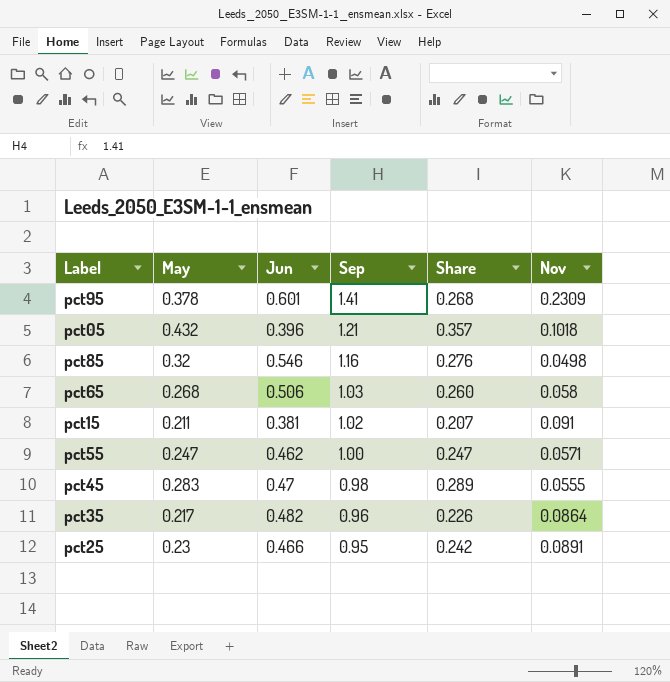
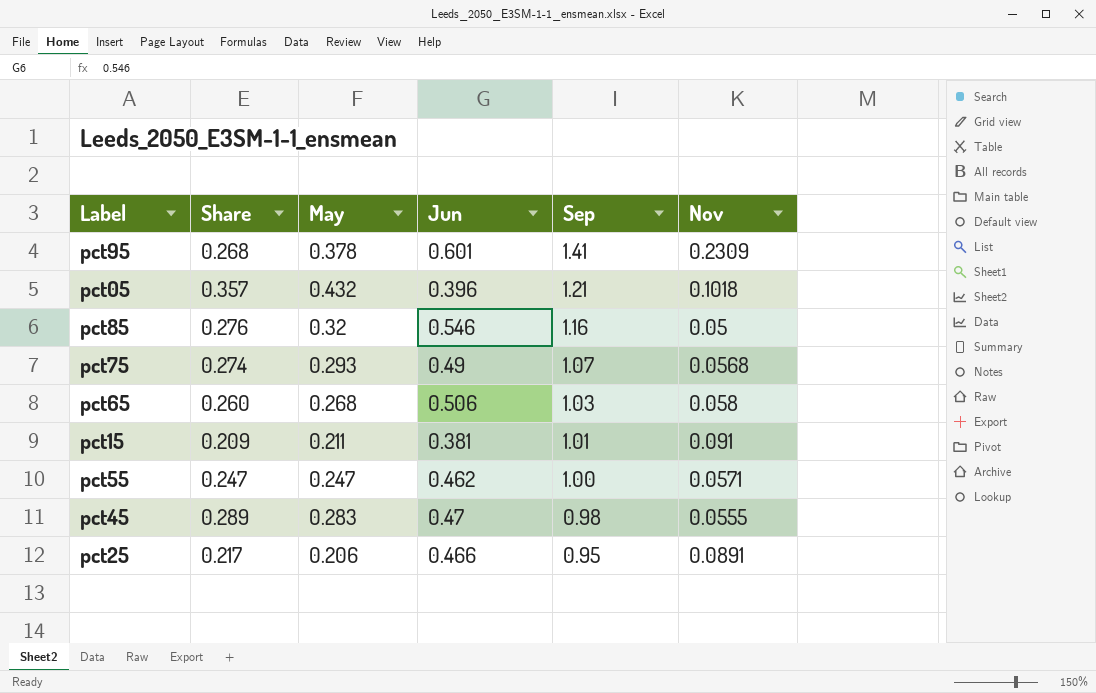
column Share | position: 5 -> 2
row pct35: 0.217 | 0.482 | 0.96 | 0.226 | 0.0864 -> none
pct85 | Nov: 0.0498 -> 0.05
row pct75: none -> 0.274 | 0.293 | 0.49 | 1.07 | 0.0568
pct15 | Share: 0.207 -> 0.209
pct15 | Sep: 1.02 -> 1.01
pct25 | Share: 0.242 -> 0.217
pct25 | May: 0.23 -> 0.206

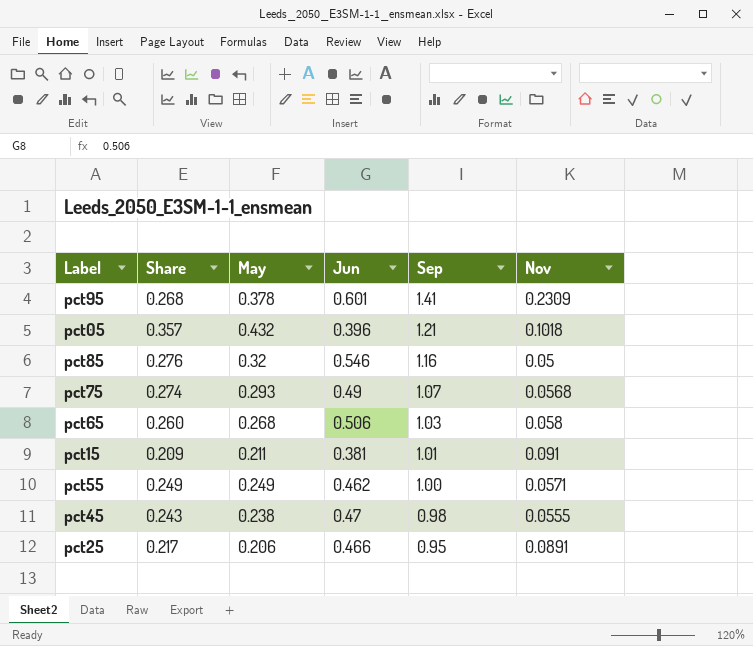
pct55 | Share: 0.247 -> 0.249
pct55 | May: 0.247 -> 0.249
pct45 | Share: 0.289 -> 0.243
pct45 | May: 0.283 -> 0.238

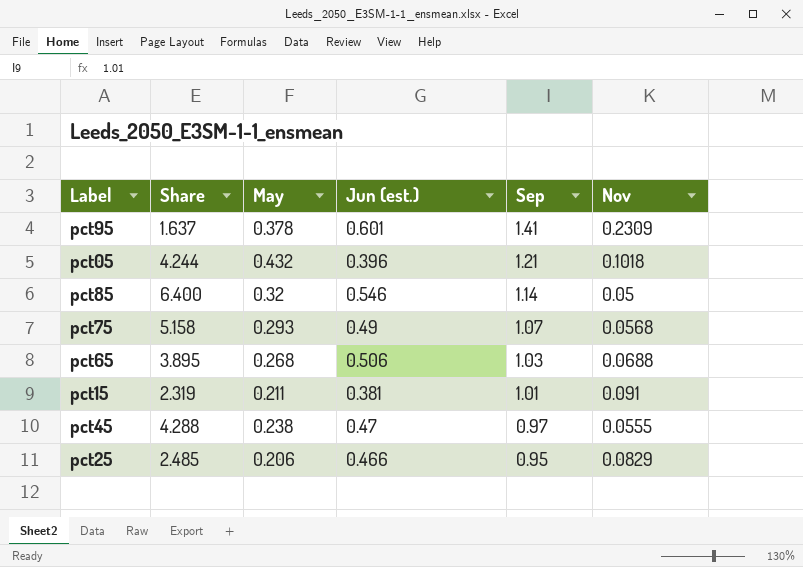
column Share | formula: [May] / [Sep] -> [May] / [Nov]
column name: Jun -> Jun (est.)
row pct55: 0.249 | 0.249 | 0.462 | 1.00 | 0.0571 -> none
pct85 | Sep: 1.16 -> 1.14
pct65 | Nov: 0.058 -> 0.0688
pct45 | Sep: 0.98 -> 0.97
pct25 | Nov: 0.0891 -> 0.0829

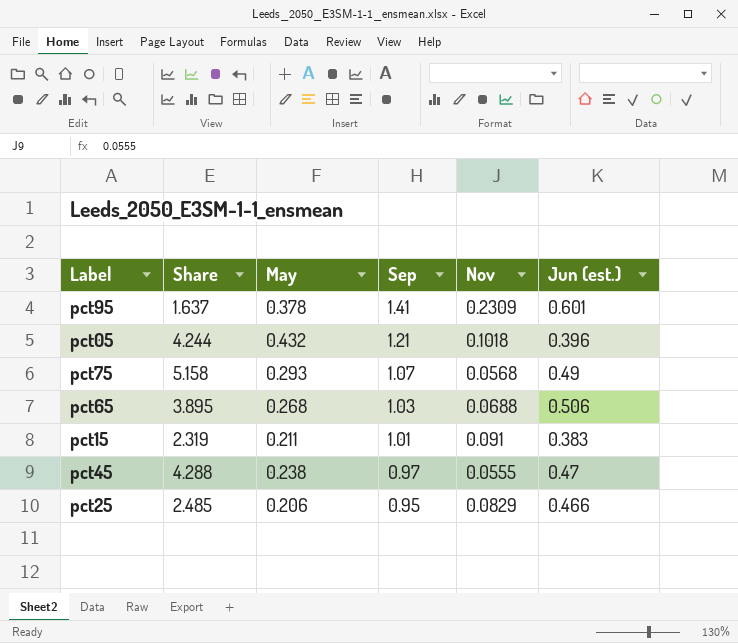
column Jun (est.) | position: 4 -> 6
row pct85: 6.400 | 0.32 | 0.546 | 1.14 | 0.05 -> none
pct15 | Jun (est.): 0.381 -> 0.383

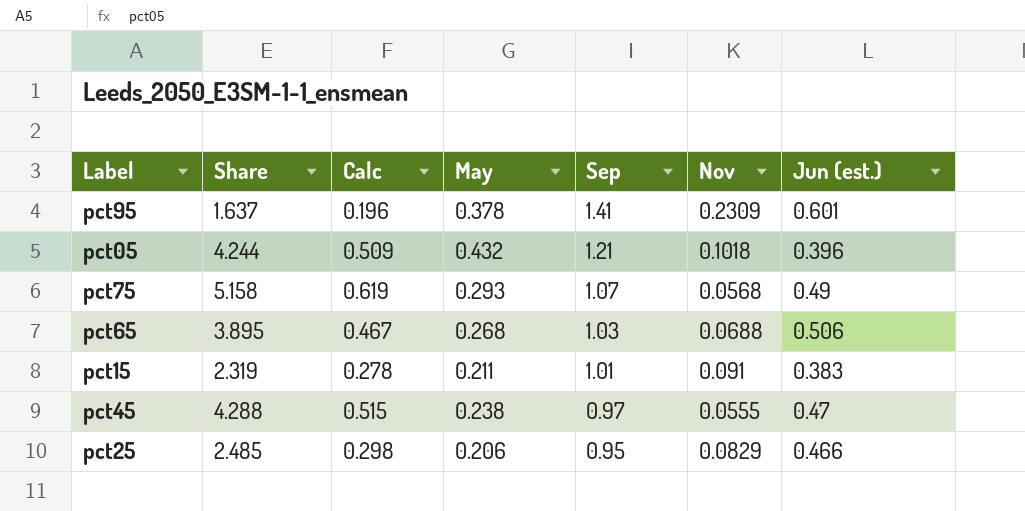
column Calc | formula: none -> [Share] * 0.12

